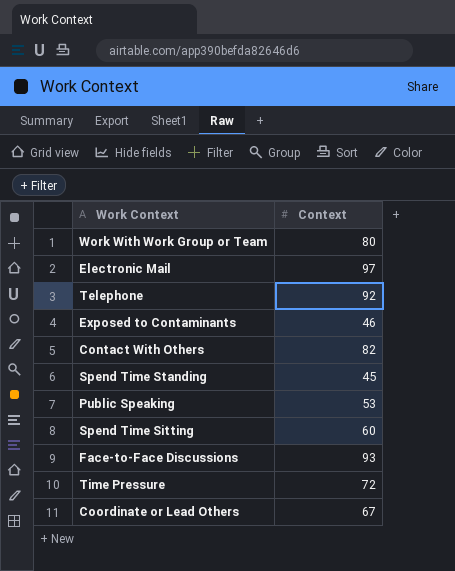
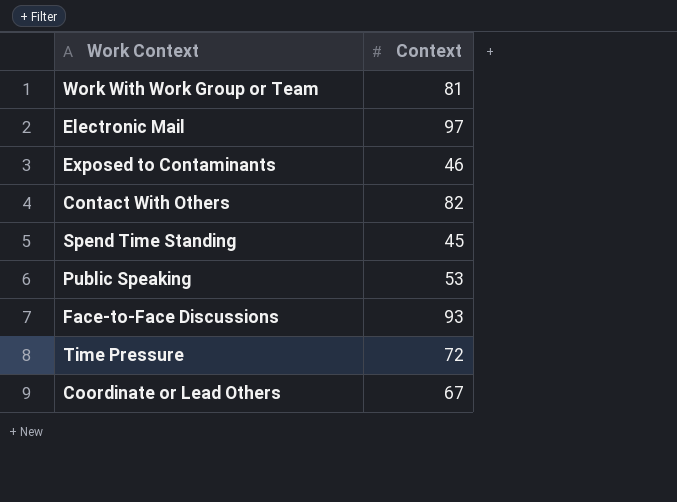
row Telephone: 92 -> none
row Spend Time Sitting: 60 -> none
Work With Work Group or Team | Context: 80 -> 81

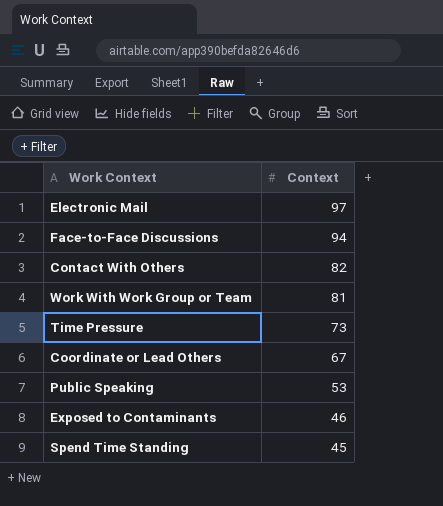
row order: none -> Context descending
Face-to-Face Discussions | Context: 93 -> 94
Time Pressure | Context: 72 -> 73

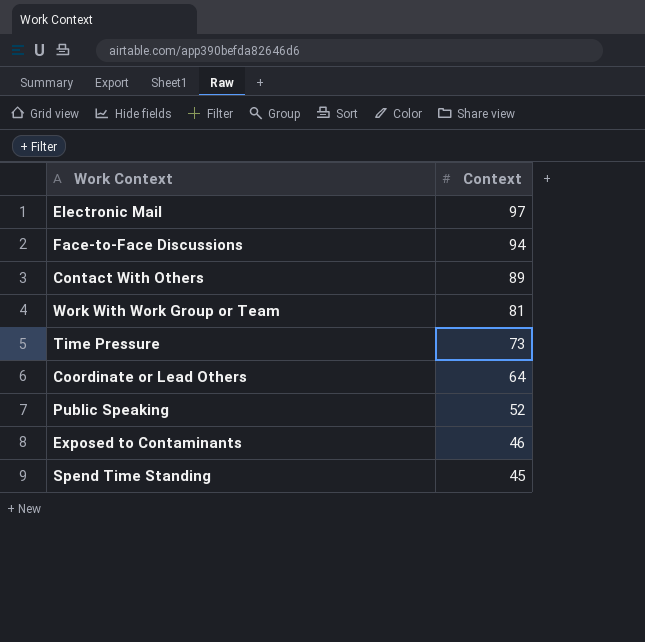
Contact With Others | Context: 82 -> 89
Coordinate or Lead Others | Context: 67 -> 64
Public Speaking | Context: 53 -> 52

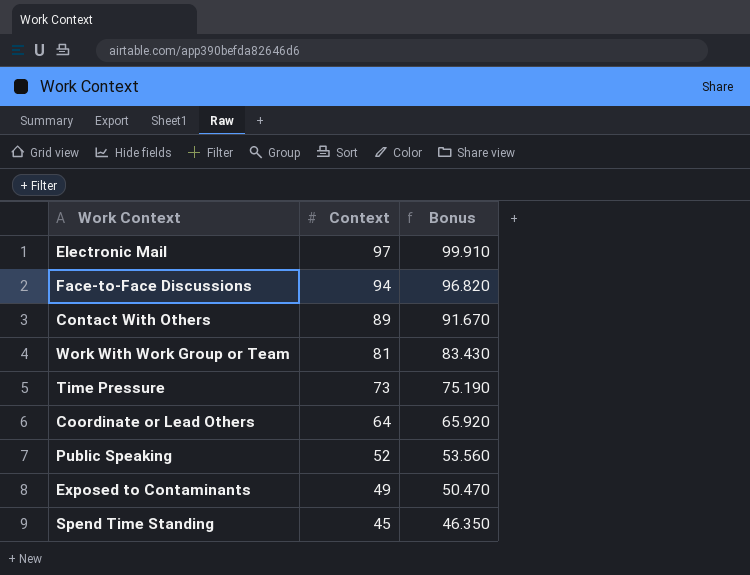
column Bonus | formula: none -> [Context] * 1.03
Exposed to Contaminants | Context: 46 -> 49

